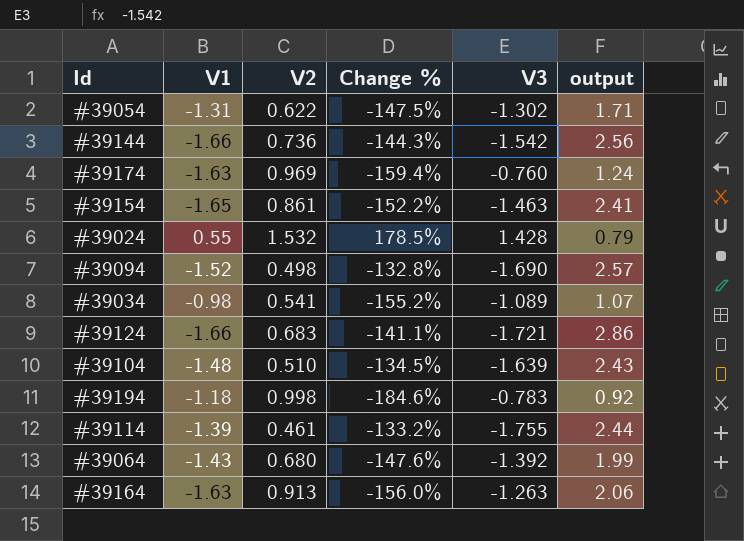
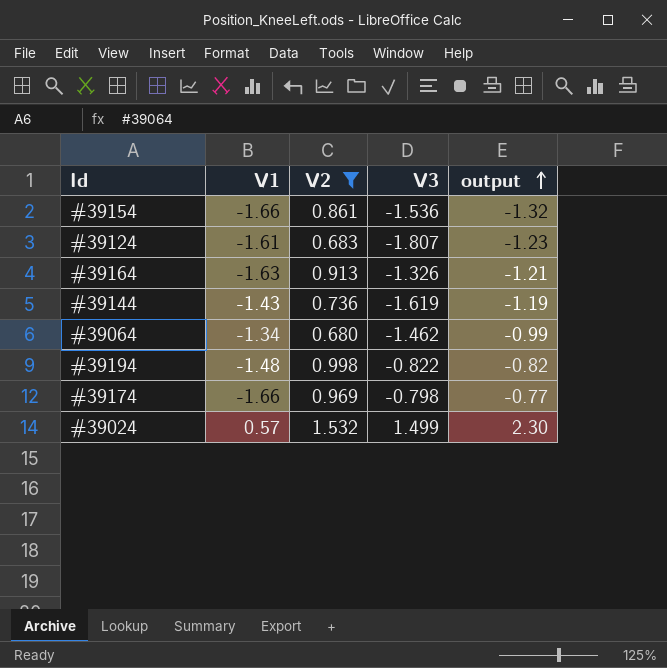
filter: none -> V2 >= 0.680
row order: none -> output ascending
column Change % | formula: ([V2] - [V1]) / [V1] -> none
column output | formula: [V1] * [V3] -> [V2] * [V3]
#39154 | V1: -1.65 -> -1.66
#39154 | V3: -1.463 -> -1.536
#39124 | V1: -1.66 -> -1.61
#39124 | V3: -1.721 -> -1.807
#39164 | V3: -1.263 -> -1.326
#39144 | V1: -1.66 -> -1.43
#39144 | V3: -1.542 -> -1.619
#39064 | V1: -1.43 -> -1.34
#39064 | V3: -1.392 -> -1.462
#39194 | V1: -1.18 -> -1.48
#39194 | V3: -0.783 -> -0.822
#39174 | V1: -1.63 -> -1.66
#39174 | V3: -0.760 -> -0.798
#39024 | V1: 0.55 -> 0.57
#39024 | V3: 1.428 -> 1.499

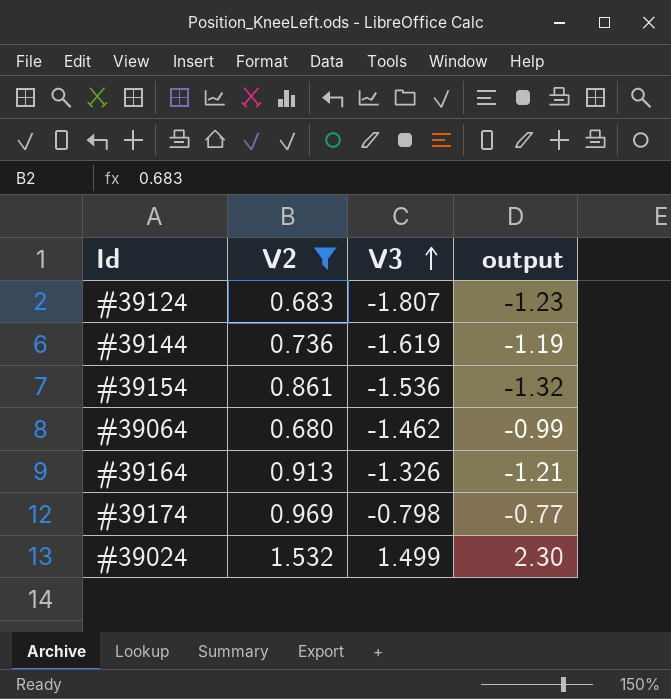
row order: output ascending -> V3 ascending
column V1 | position: 2 -> none
row #39194: -1.48 | 0.998 | -0.822 | -0.82 -> none

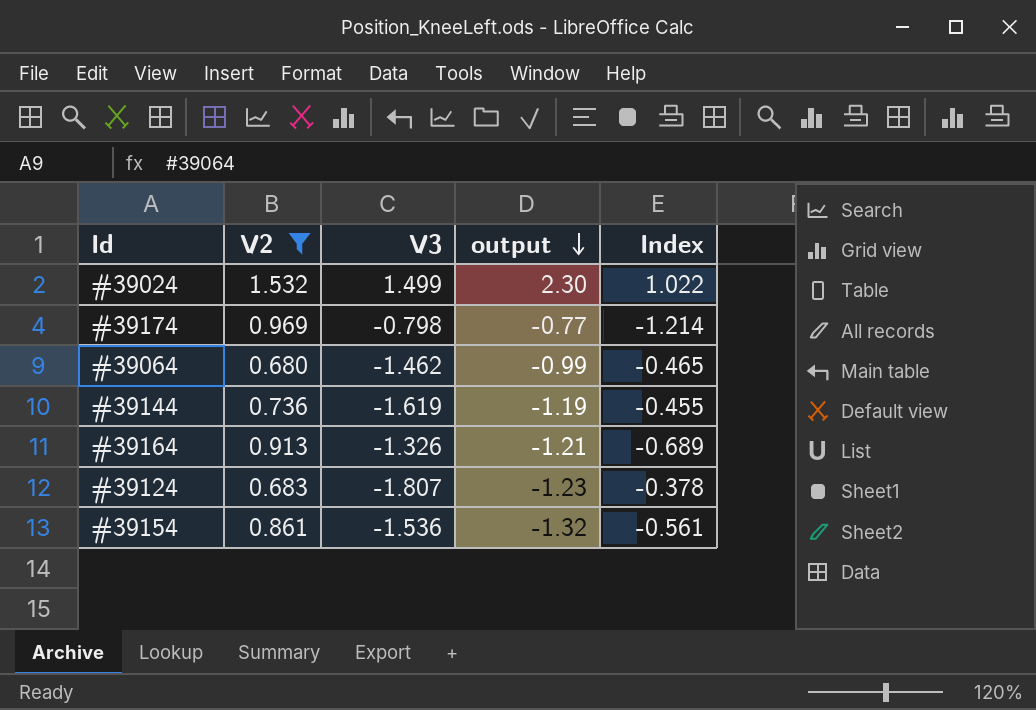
row order: V3 ascending -> output descending
column Index | formula: none -> [V2] / [V3]

